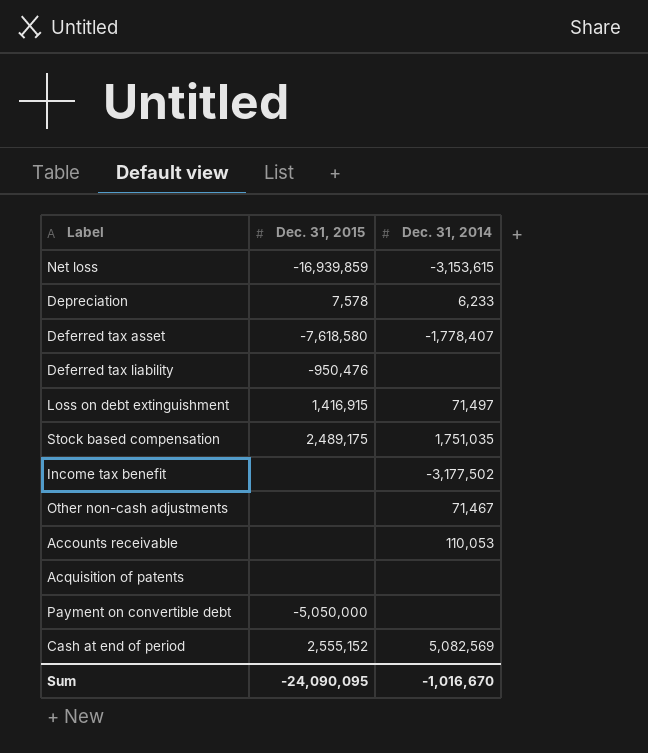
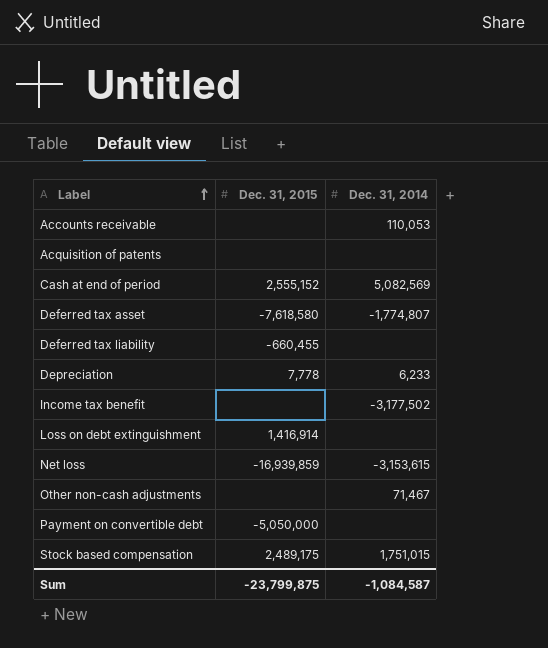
row order: none -> Label ascending
Deferred tax asset | Dec. 31, 2014: -1,778,407 -> -1,774,807
Deferred tax liability | Dec. 31, 2015: -950,476 -> -660,455
Depreciation | Dec. 31, 2015: 7,578 -> 7,778
Loss on debt extinguishment | Dec. 31, 2015: 1,416,915 -> 1,416,914
Loss on debt extinguishment | Dec. 31, 2014: 71,497 -> none
Stock based compensation | Dec. 31, 2014: 1,751,035 -> 1,751,015
Sum | Dec. 31, 2015: -24,090,095 -> -23,799,875
Sum | Dec. 31, 2014: -1,016,670 -> -1,084,587

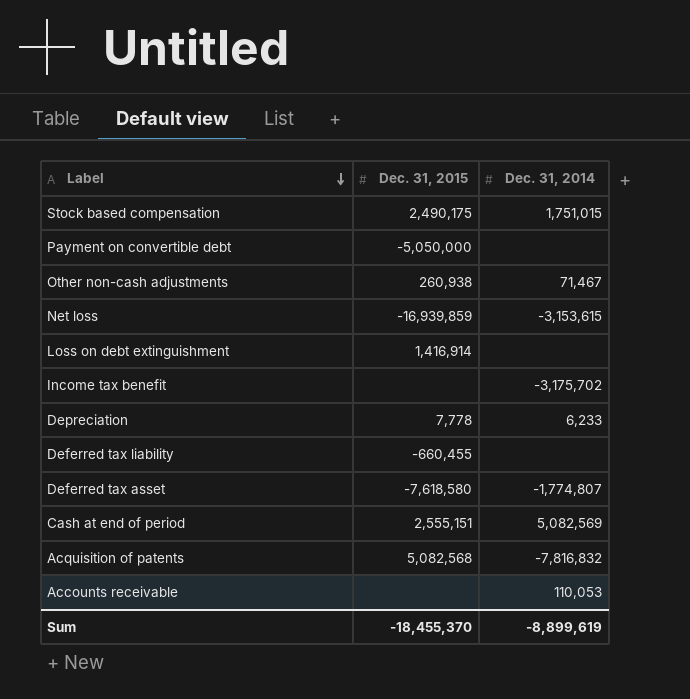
row order: Label ascending -> Label descending
Stock based compensation | Dec. 31, 2015: 2,489,175 -> 2,490,175
Other non-cash adjustments | Dec. 31, 2015: none -> 260,938
Income tax benefit | Dec. 31, 2014: -3,177,502 -> -3,175,702
Cash at end of period | Dec. 31, 2015: 2,555,152 -> 2,555,151
Acquisition of patents | Dec. 31, 2015: none -> 5,082,568
Acquisition of patents | Dec. 31, 2014: none -> -7,816,832
Sum | Dec. 31, 2015: -23,799,875 -> -18,455,370
Sum | Dec. 31, 2014: -1,084,587 -> -8,899,619

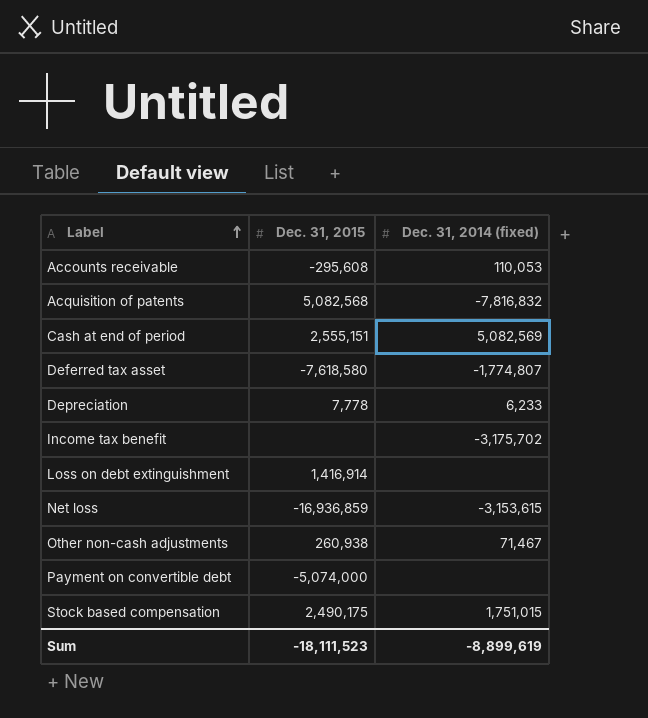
row order: Label descending -> Label ascending
column name: Dec. 31, 2014 -> Dec. 31, 2014 (fixed)
row Deferred tax liability: -660,455 | none -> none
Accounts receivable | Dec. 31, 2015: none -> -295,608
Net loss | Dec. 31, 2015: -16,939,859 -> -16,936,859
Payment on convertible debt | Dec. 31, 2015: -5,050,000 -> -5,074,000
Sum | Dec. 31, 2015: -18,455,370 -> -18,111,523

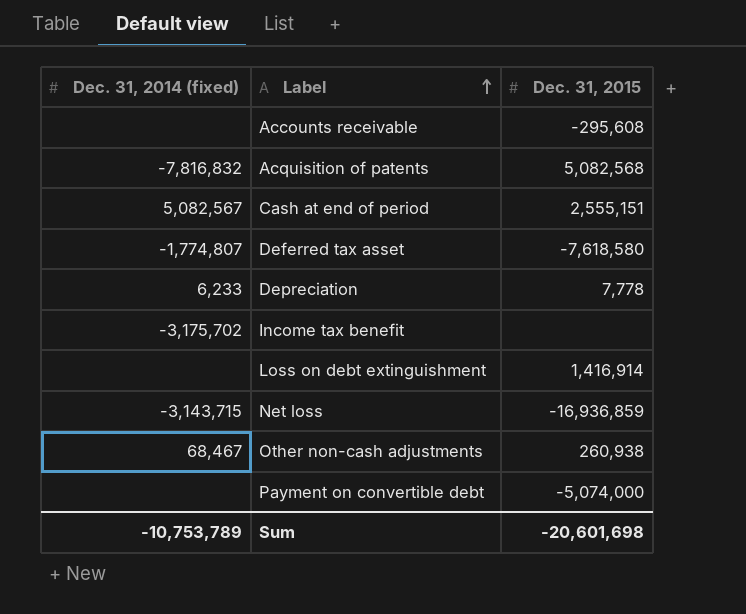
column Dec. 31, 2014 (fixed) | position: 3 -> 1
row Stock based compensation: 2,490,175 | 1,751,015 -> none
Accounts receivable | Dec. 31, 2014 (fixed): 110,053 -> none
Cash at end of period | Dec. 31, 2014 (fixed): 5,082,569 -> 5,082,567
Net loss | Dec. 31, 2014 (fixed): -3,153,615 -> -3,143,715
Other non-cash adjustments | Dec. 31, 2014 (fixed): 71,467 -> 68,467
Sum | Dec. 31, 2014 (fixed): -8,899,619 -> -10,753,789
Sum | Dec. 31, 2015: -18,111,523 -> -20,601,698

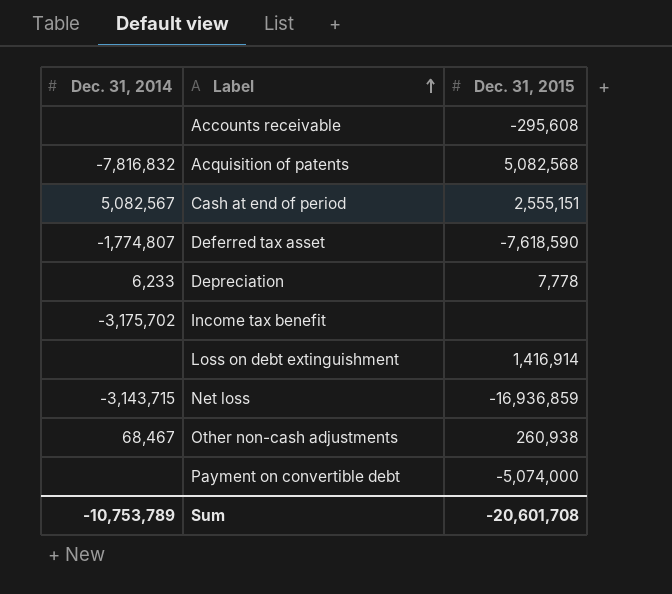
column name: Dec. 31, 2014 (fixed) -> Dec. 31, 2014
Deferred tax asset | Dec. 31, 2015: -7,618,580 -> -7,618,590
Sum | Dec. 31, 2015: -20,601,698 -> -20,601,708

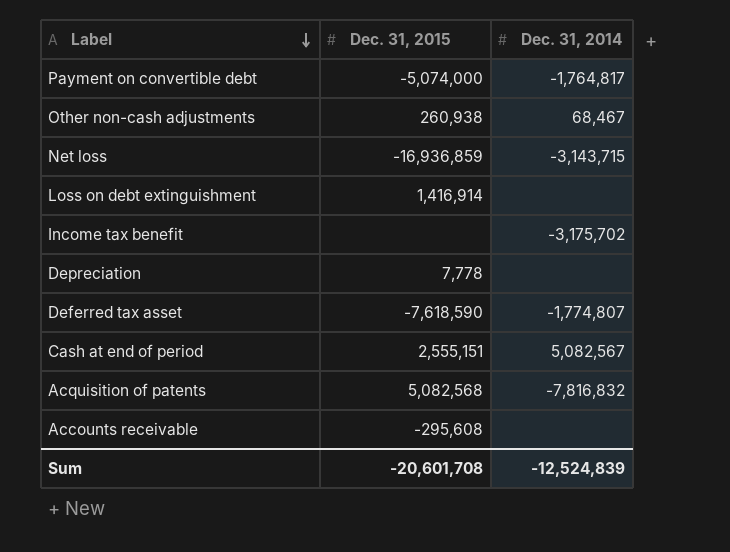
row order: Label ascending -> Label descending
column Dec. 31, 2014 | position: 1 -> 3
Payment on convertible debt | Dec. 31, 2014: none -> -1,764,817
Depreciation | Dec. 31, 2014: 6,233 -> none
Sum | Dec. 31, 2014: -10,753,789 -> -12,524,839

